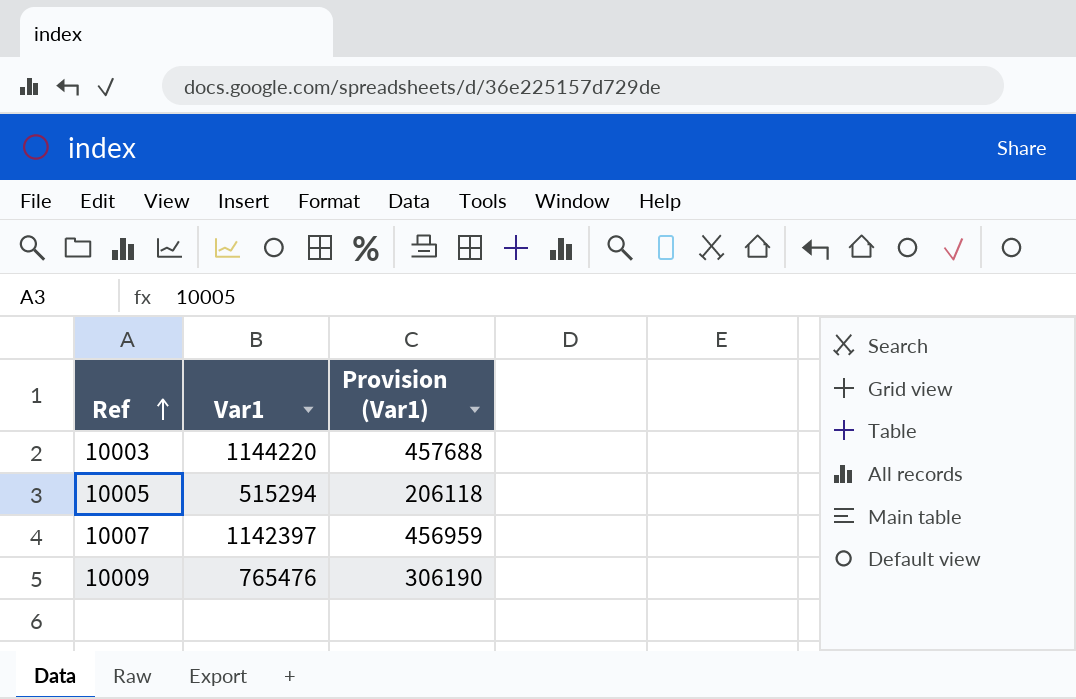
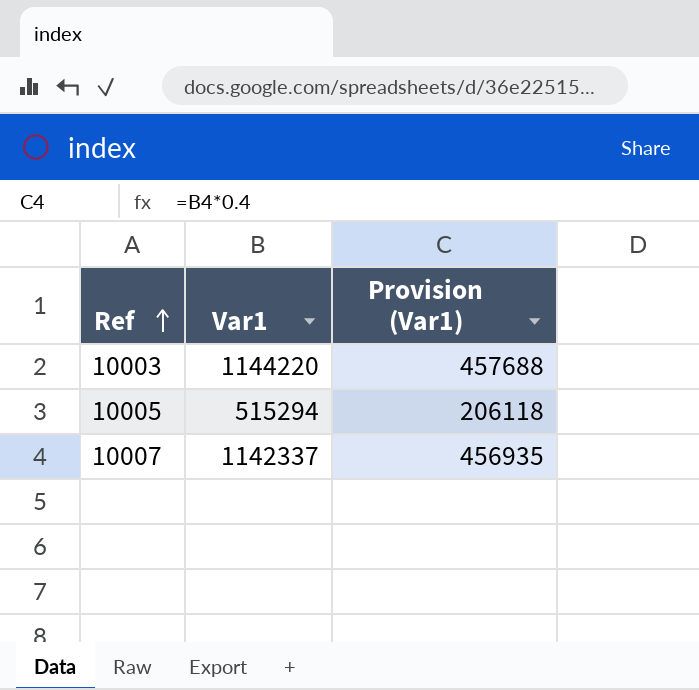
row 10009: 765476 | 306190 -> none
10007 | Var1: 1142397 -> 1142337
10007 | Provision (Var1): 456959 -> 456935

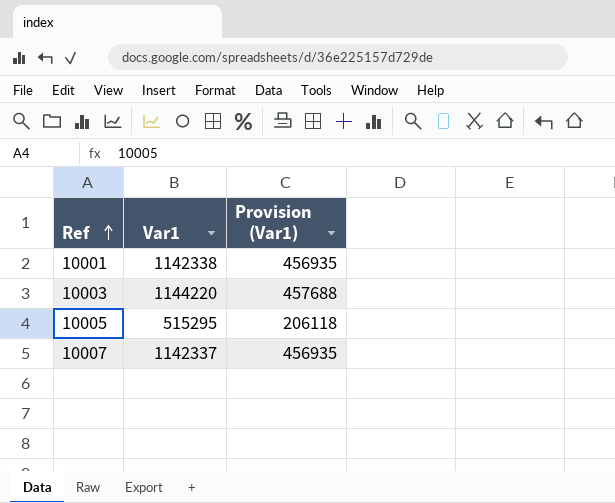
row 10001: none -> 1142338 | 456935
10005 | Var1: 515294 -> 515295

